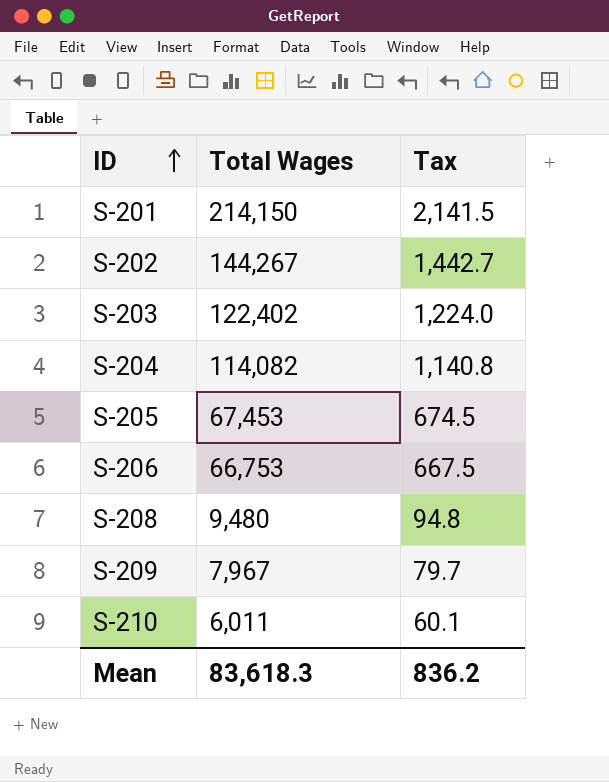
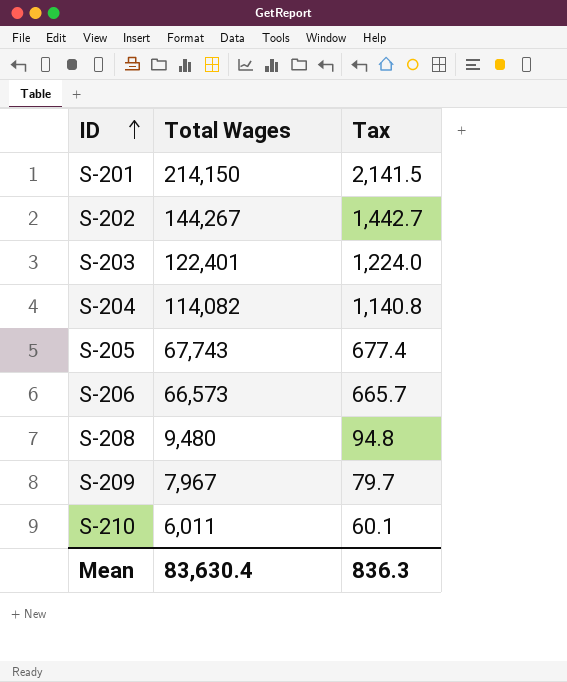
S-203 | Total Wages: 122,402 -> 122,401
S-205 | Total Wages: 67,453 -> 67,743
S-205 | Tax: 674.5 -> 677.4
S-206 | Total Wages: 66,753 -> 66,573
S-206 | Tax: 667.5 -> 665.7
Mean | Total Wages: 83,618.3 -> 83,630.4
Mean | Tax: 836.2 -> 836.3

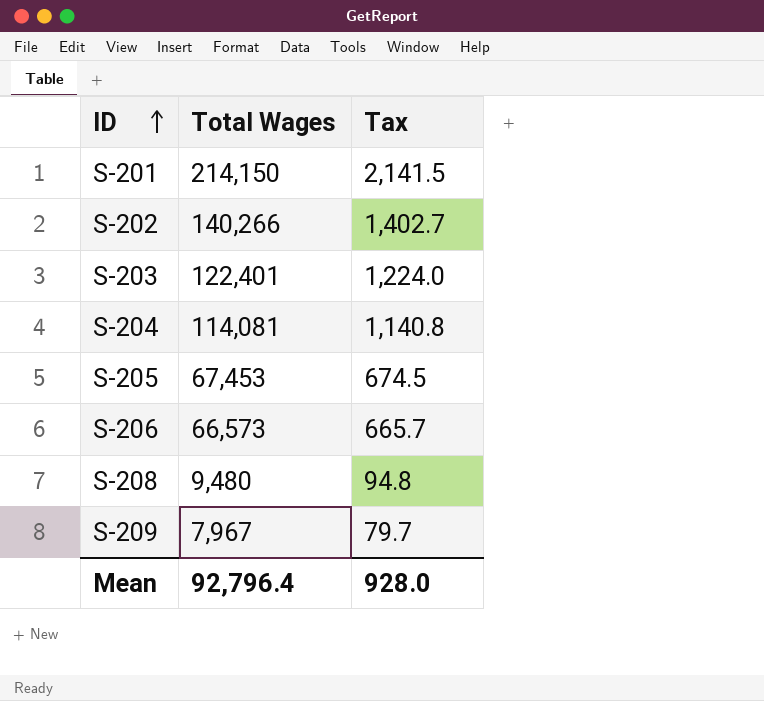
row S-210: 6,011 | 60.1 -> none
S-202 | Total Wages: 144,267 -> 140,266
S-202 | Tax: 1,442.7 -> 1,402.7
S-204 | Total Wages: 114,082 -> 114,081
S-205 | Total Wages: 67,743 -> 67,453
S-205 | Tax: 677.4 -> 674.5
Mean | Total Wages: 83,630.4 -> 92,796.4
Mean | Tax: 836.3 -> 928.0

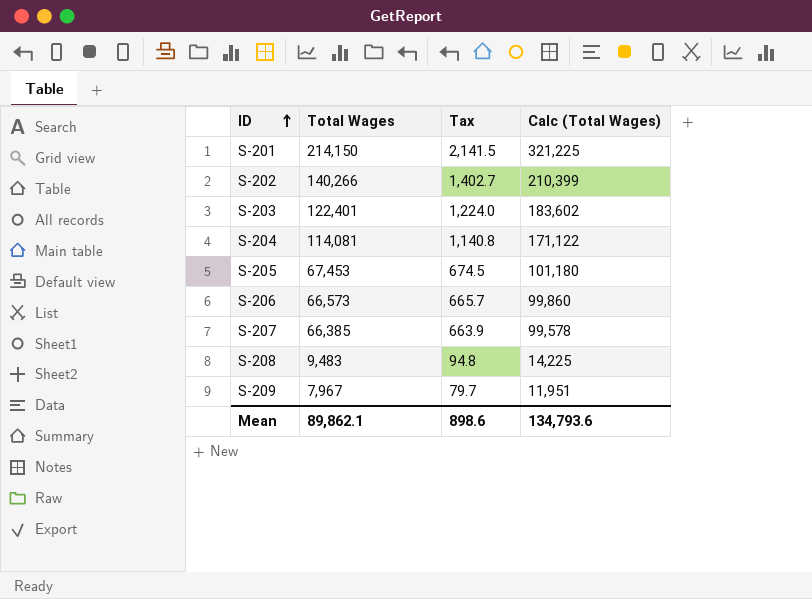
column Calc (Total Wages) | formula: none -> [Total Wages] * 1.5
row S-207: none -> 66,385 | 663.9 | 99,578
S-208 | Total Wages: 9,480 -> 9,483
Mean | Total Wages: 92,796.4 -> 89,862.1
Mean | Tax: 928.0 -> 898.6

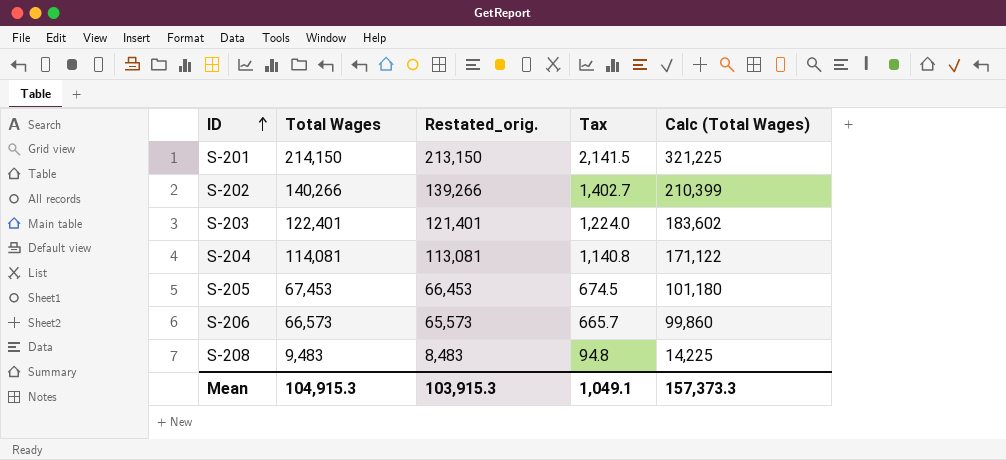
column Restated_orig. | formula: none -> [Total Wages] - 1000
row S-207: 66,385 | 663.9 | 99,578 -> none
row S-209: 7,967 | 79.7 | 11,951 -> none
Mean | Total Wages: 89,862.1 -> 104,915.3
Mean | Tax: 898.6 -> 1,049.1
Mean | Calc (Total Wages): 134,793.6 -> 157,373.3

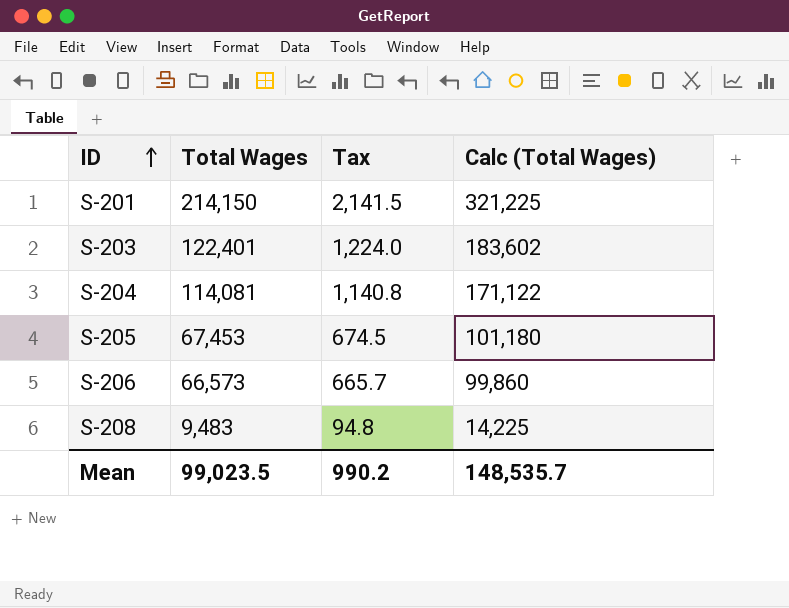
column Restated_orig. | formula: [Total Wages] - 1000 -> none
row S-202: 140,266 | 139,266 | 1,402.7 | 210,399 -> none
Mean | Total Wages: 104,915.3 -> 99,023.5
Mean | Tax: 1,049.1 -> 990.2
Mean | Calc (Total Wages): 157,373.3 -> 148,535.7

